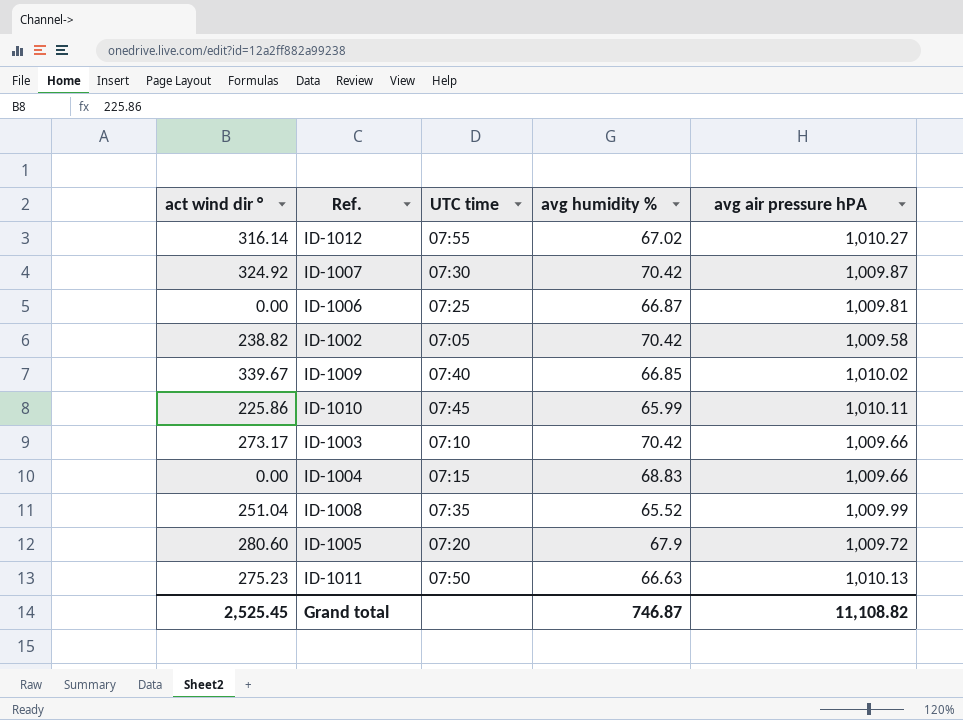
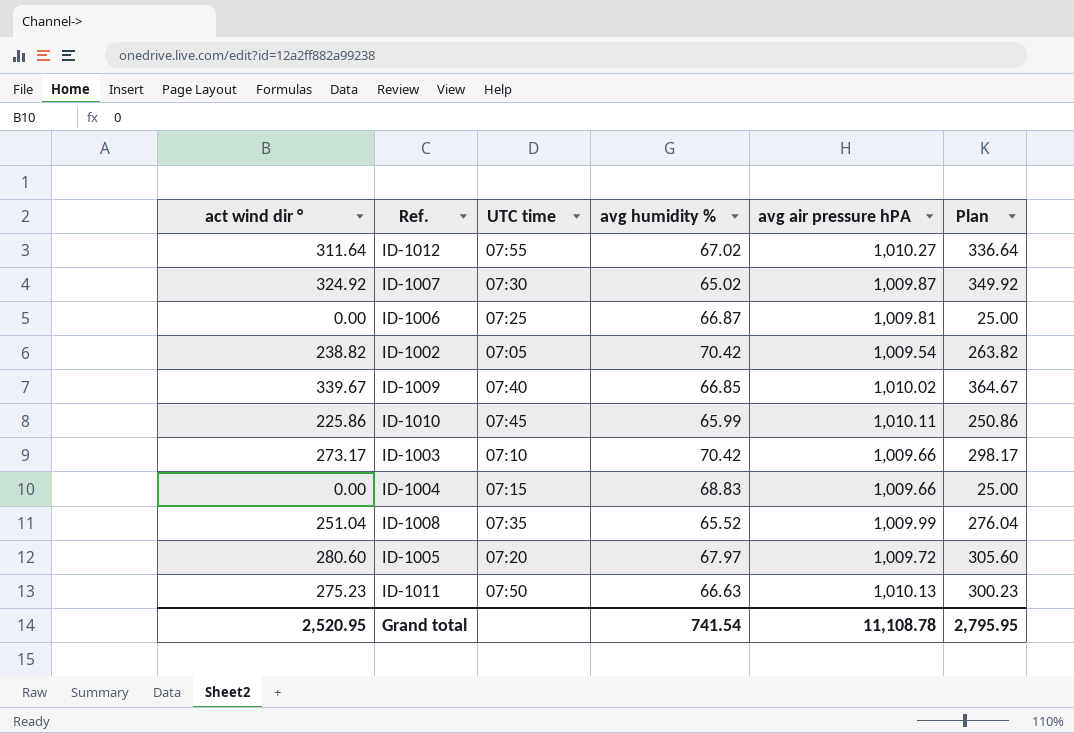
column Plan | formula: none -> [act wind dir °] + 25
ID-1012 | act wind dir °: 316.14 -> 311.64
ID-1007 | avg humidity %: 70.42 -> 65.02
ID-1002 | avg air pressure hPA: 1,009.58 -> 1,009.54
ID-1005 | avg humidity %: 67.9 -> 67.97
Grand total | act wind dir °: 2,525.45 -> 2,520.95
Grand total | avg humidity %: 746.87 -> 741.54
Grand total | avg air pressure hPA: 11,108.82 -> 11,108.78

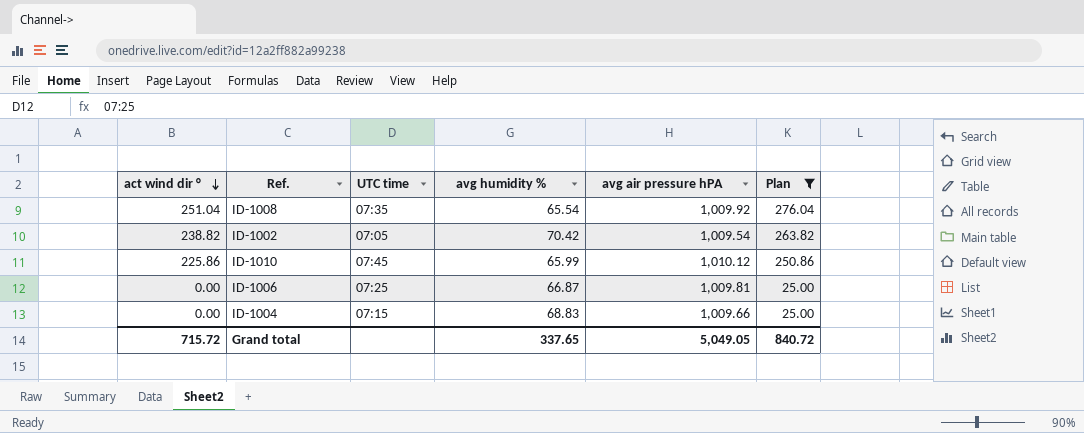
filter: none -> Plan <= 276.04
row order: none -> act wind dir ° descending
ID-1008 | avg humidity %: 65.52 -> 65.54
ID-1008 | avg air pressure hPA: 1,009.99 -> 1,009.92
ID-1010 | avg air pressure hPA: 1,010.11 -> 1,010.12
Grand total | act wind dir °: 2,520.95 -> 715.72
Grand total | avg humidity %: 741.54 -> 337.65
Grand total | avg air pressure hPA: 11,108.78 -> 5,049.05
Grand total | Plan: 2,795.95 -> 840.72

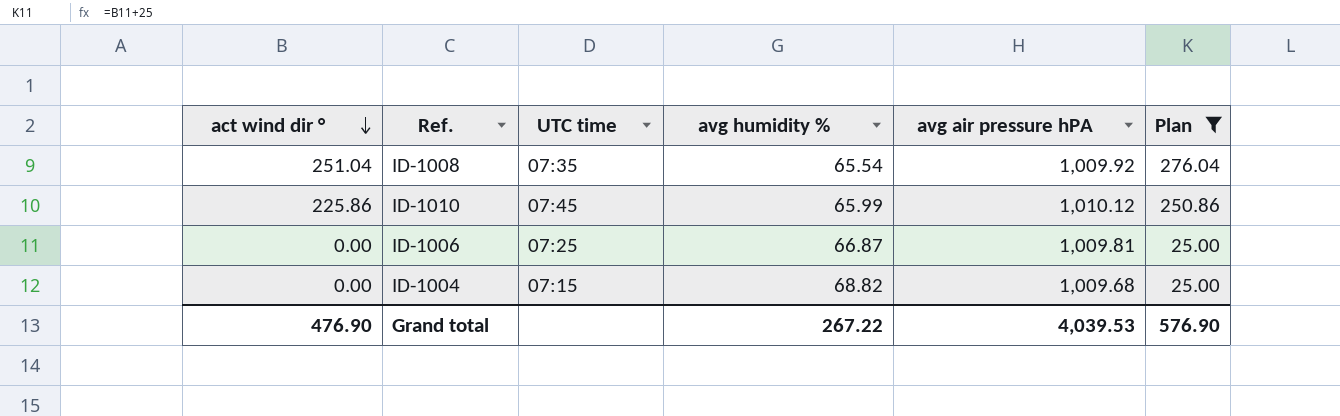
row ID-1002: 238.82 | 07:05 | 70.42 | 1,009.54 | 263.82 -> none
ID-1004 | avg humidity %: 68.83 -> 68.82
ID-1004 | avg air pressure hPA: 1,009.66 -> 1,009.68
Grand total | act wind dir °: 715.72 -> 476.90
Grand total | avg humidity %: 337.65 -> 267.22
Grand total | avg air pressure hPA: 5,049.05 -> 4,039.53
Grand total | Plan: 840.72 -> 576.90

